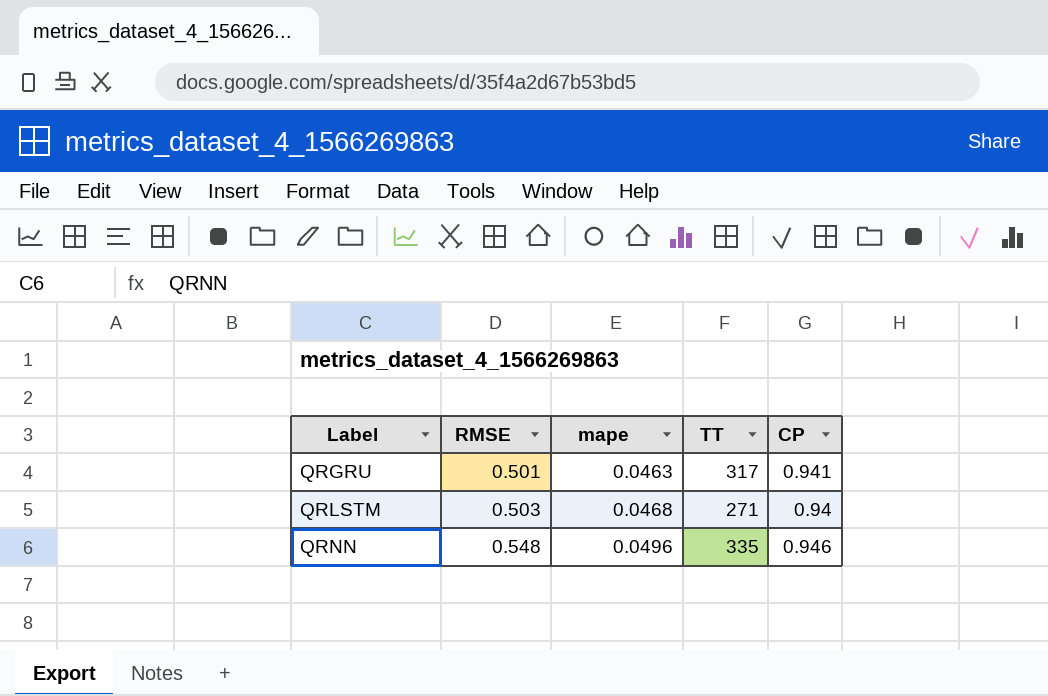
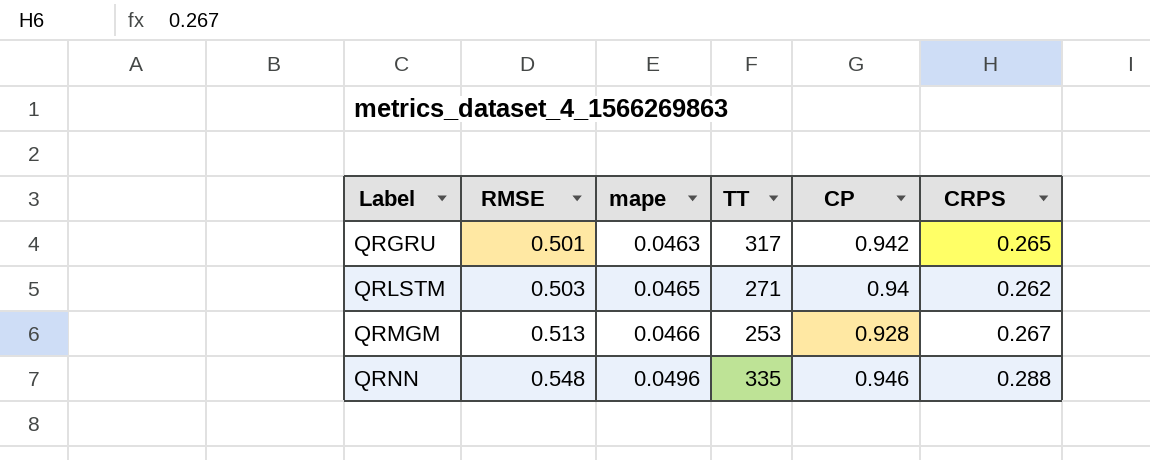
column CRPS | position: none -> 6
QRGRU | CP: 0.941 -> 0.942
QRLSTM | mape: 0.0468 -> 0.0465
row QRMGM: none -> 0.513 | 0.0466 | 253 | 0.928 | 0.267

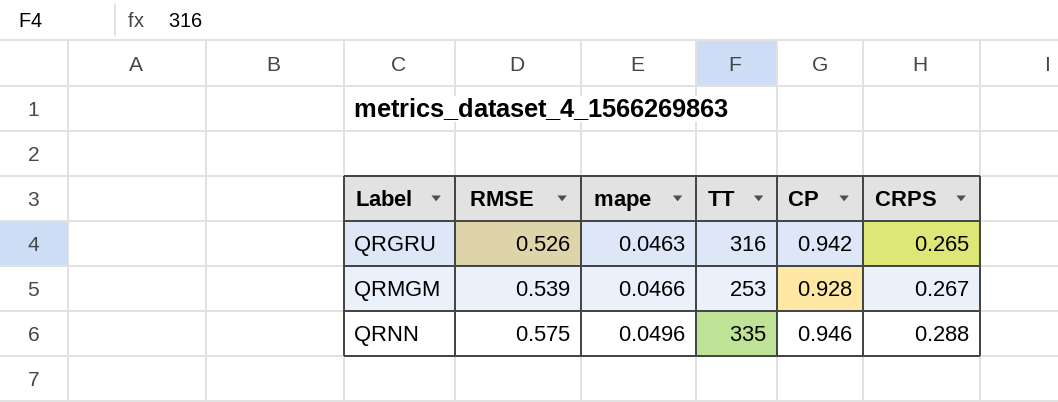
row QRLSTM: 0.503 | 0.0465 | 271 | 0.94 | 0.262 -> none
QRGRU | RMSE: 0.501 -> 0.526
QRGRU | TT: 317 -> 316
QRMGM | RMSE: 0.513 -> 0.539
QRNN | RMSE: 0.548 -> 0.575

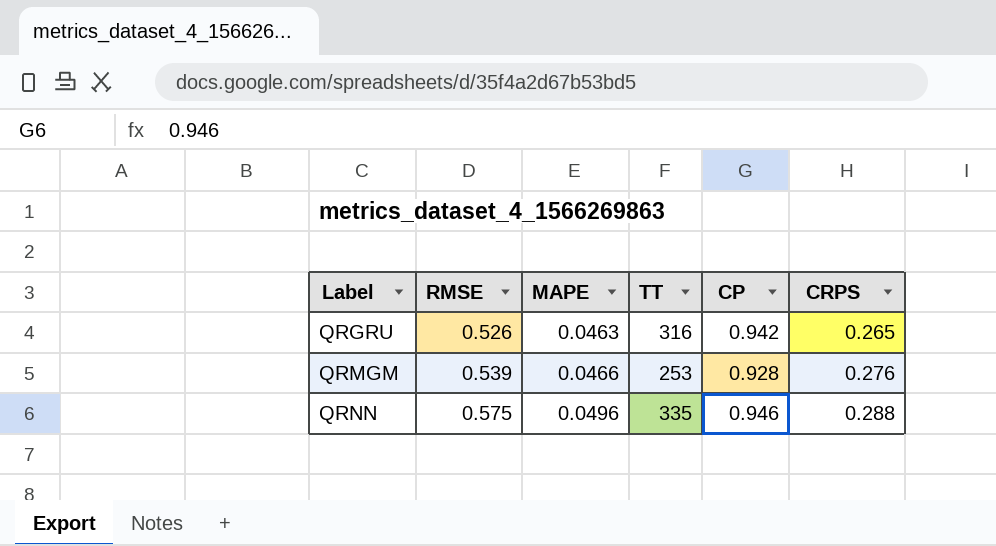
column name: mape -> MAPE
QRMGM | CRPS: 0.267 -> 0.276

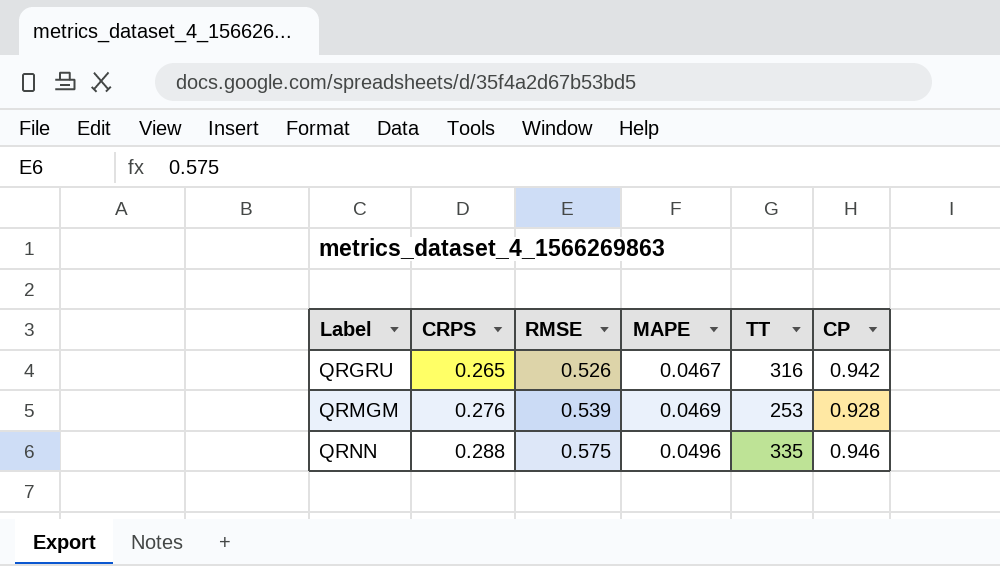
column CRPS | position: 6 -> 2
QRGRU | MAPE: 0.0463 -> 0.0467
QRMGM | MAPE: 0.0466 -> 0.0469

